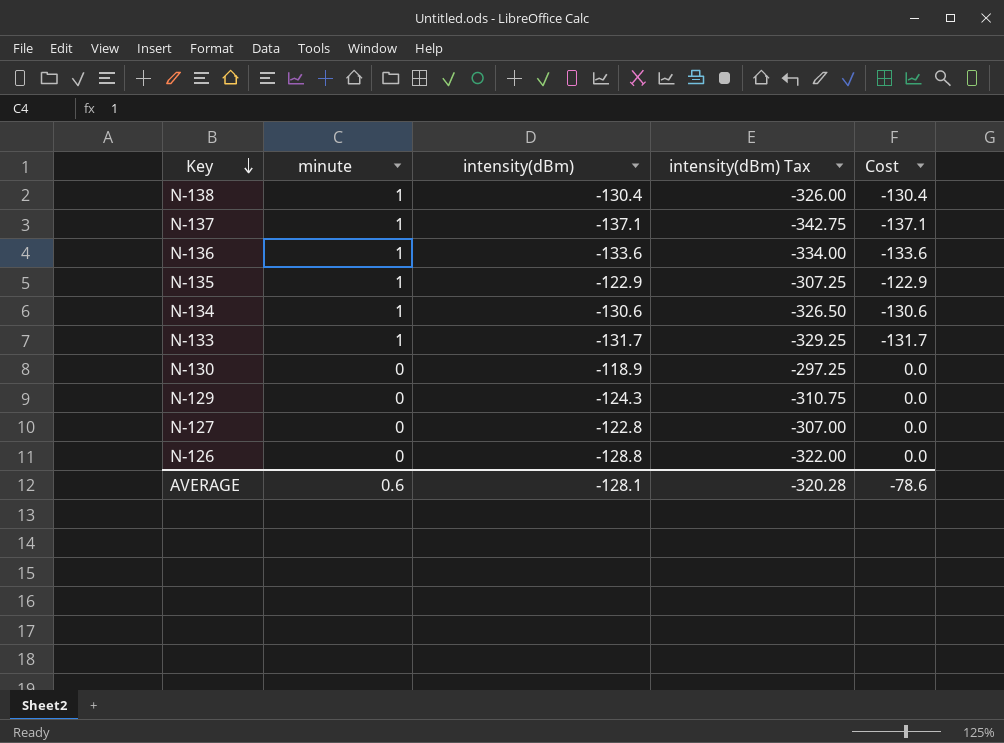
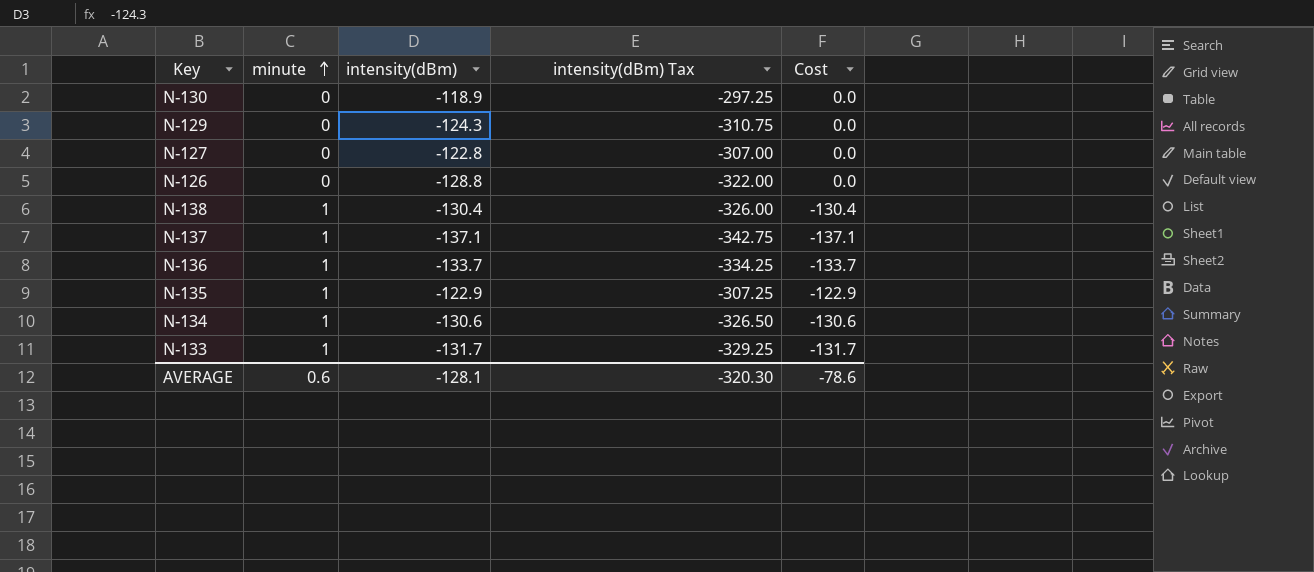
row order: Key descending -> minute ascending
N-136 | intensity(dBm): -133.6 -> -133.7
N-136 | intensity(dBm) Tax: -334.00 -> -334.25
N-136 | Cost: -133.6 -> -133.7
AVERAGE | intensity(dBm) Tax: -320.28 -> -320.30

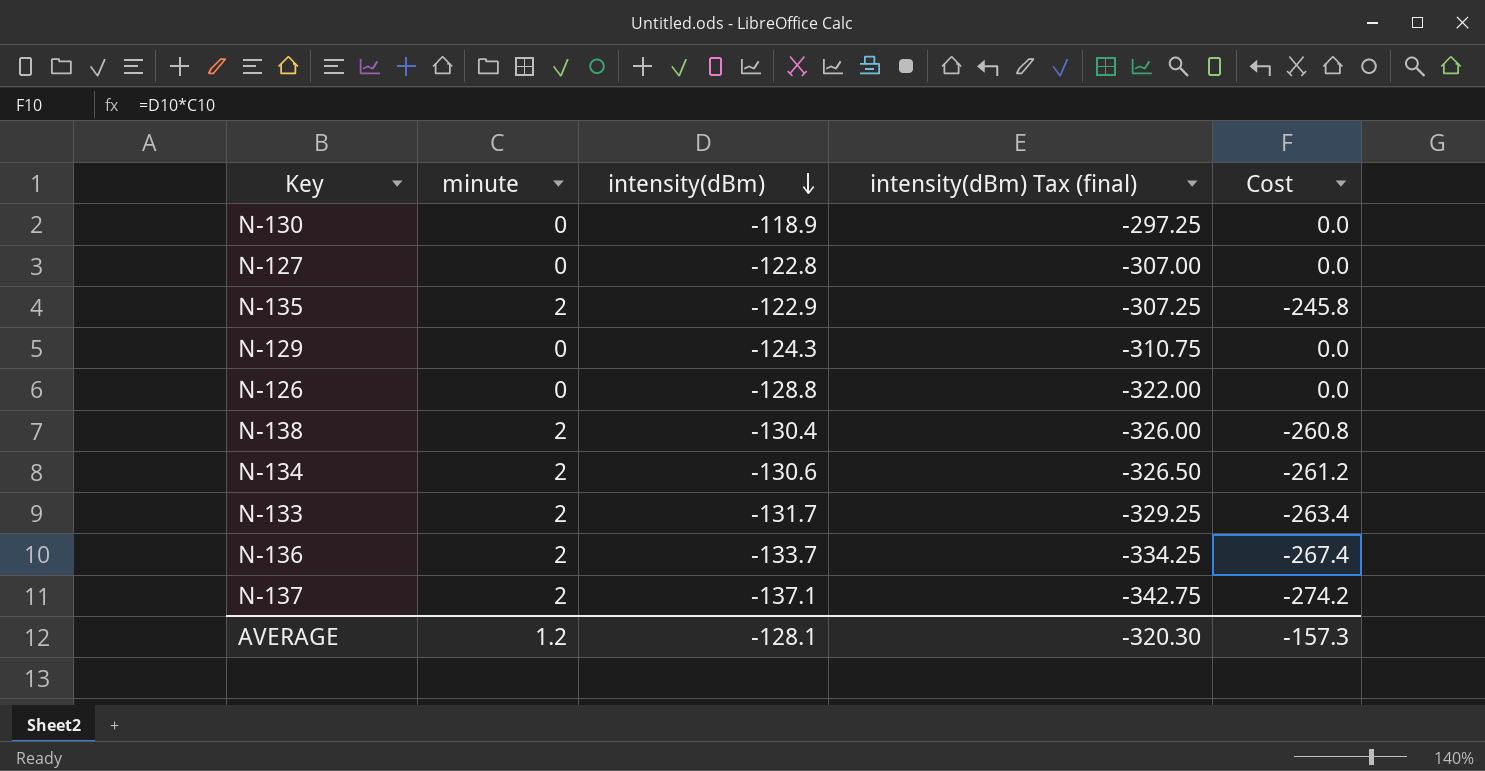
row order: minute ascending -> intensity(dBm) descending
column name: intensity(dBm) Tax -> intensity(dBm) Tax (final)
N-135 | minute: 1 -> 2
N-135 | Cost: -122.9 -> -245.8
N-138 | minute: 1 -> 2
N-138 | Cost: -130.4 -> -260.8
N-134 | minute: 1 -> 2
N-134 | Cost: -130.6 -> -261.2
N-133 | minute: 1 -> 2
N-133 | Cost: -131.7 -> -263.4
N-136 | minute: 1 -> 2
N-136 | Cost: -133.7 -> -267.4
N-137 | minute: 1 -> 2
N-137 | Cost: -137.1 -> -274.2
AVERAGE | minute: 0.6 -> 1.2
AVERAGE | Cost: -78.6 -> -157.3

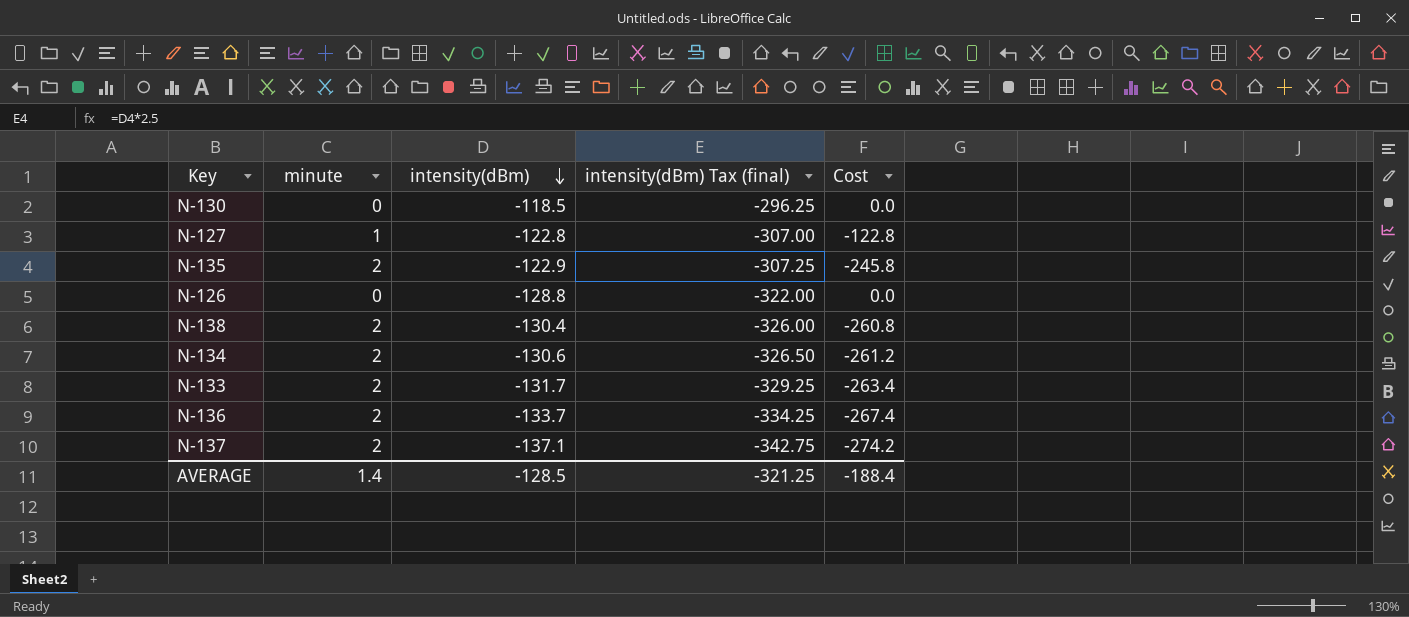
row N-129: 0 | -124.3 | -310.75 | 0.0 -> none
N-130 | intensity(dBm): -118.9 -> -118.5
N-130 | intensity(dBm) Tax (final): -297.25 -> -296.25
N-127 | minute: 0 -> 1
N-127 | Cost: 0.0 -> -122.8
AVERAGE | minute: 1.2 -> 1.4
AVERAGE | intensity(dBm): -128.1 -> -128.5
AVERAGE | intensity(dBm) Tax (final): -320.30 -> -321.25
AVERAGE | Cost: -157.3 -> -188.4

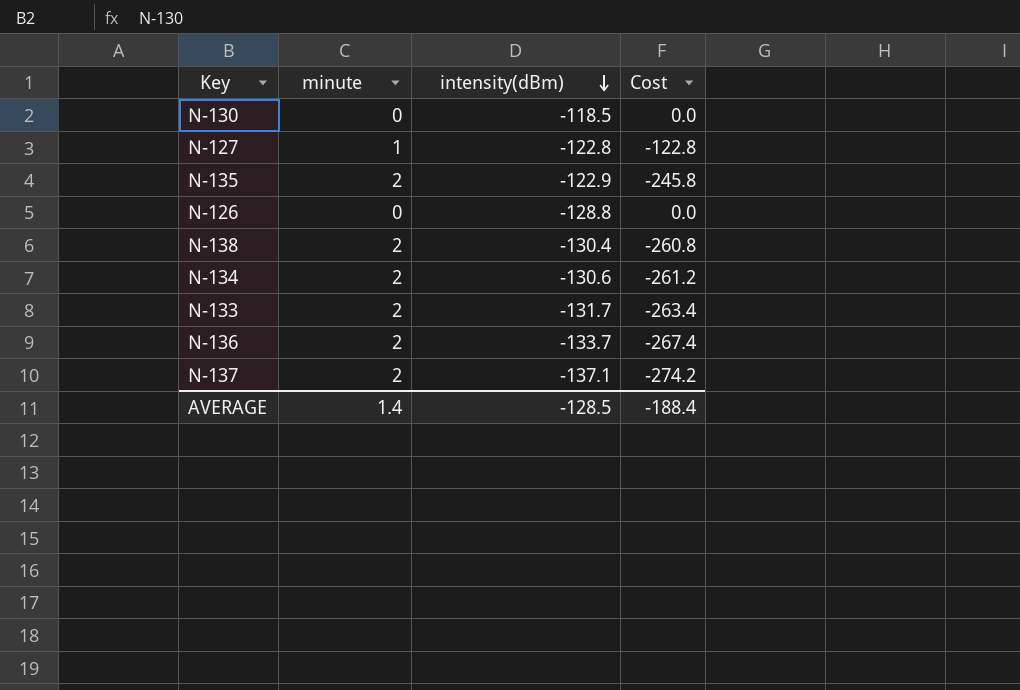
column intensity(dBm) Tax (final) | formula: [intensity(dBm)] * 2.5 -> none

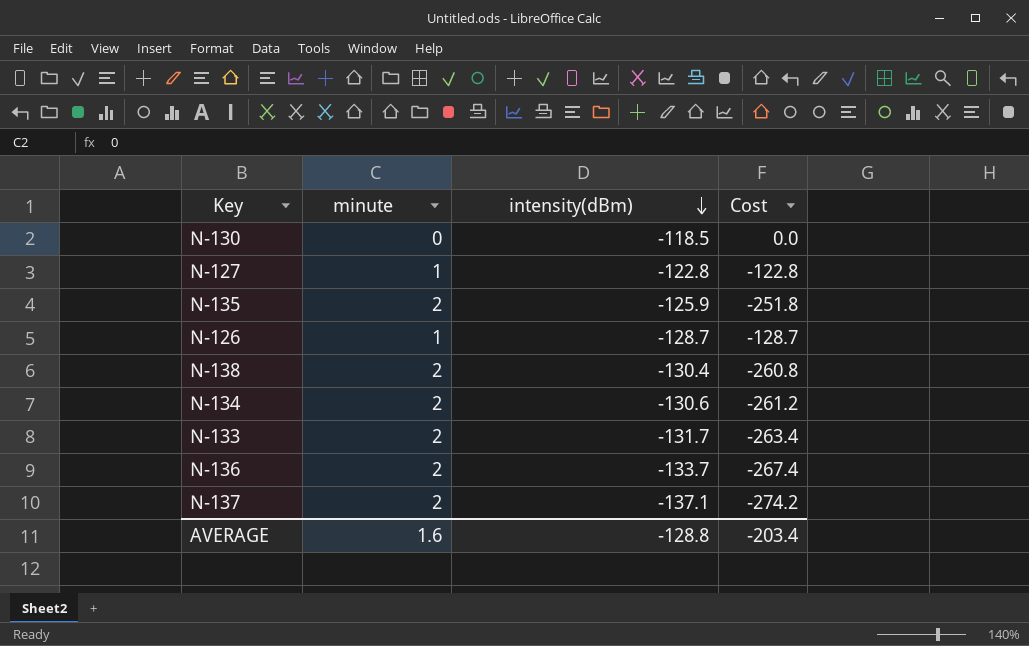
N-135 | intensity(dBm): -122.9 -> -125.9
N-135 | Cost: -245.8 -> -251.8
N-126 | minute: 0 -> 1
N-126 | intensity(dBm): -128.8 -> -128.7
N-126 | Cost: 0.0 -> -128.7
AVERAGE | minute: 1.4 -> 1.6
AVERAGE | intensity(dBm): -128.5 -> -128.8
AVERAGE | Cost: -188.4 -> -203.4

